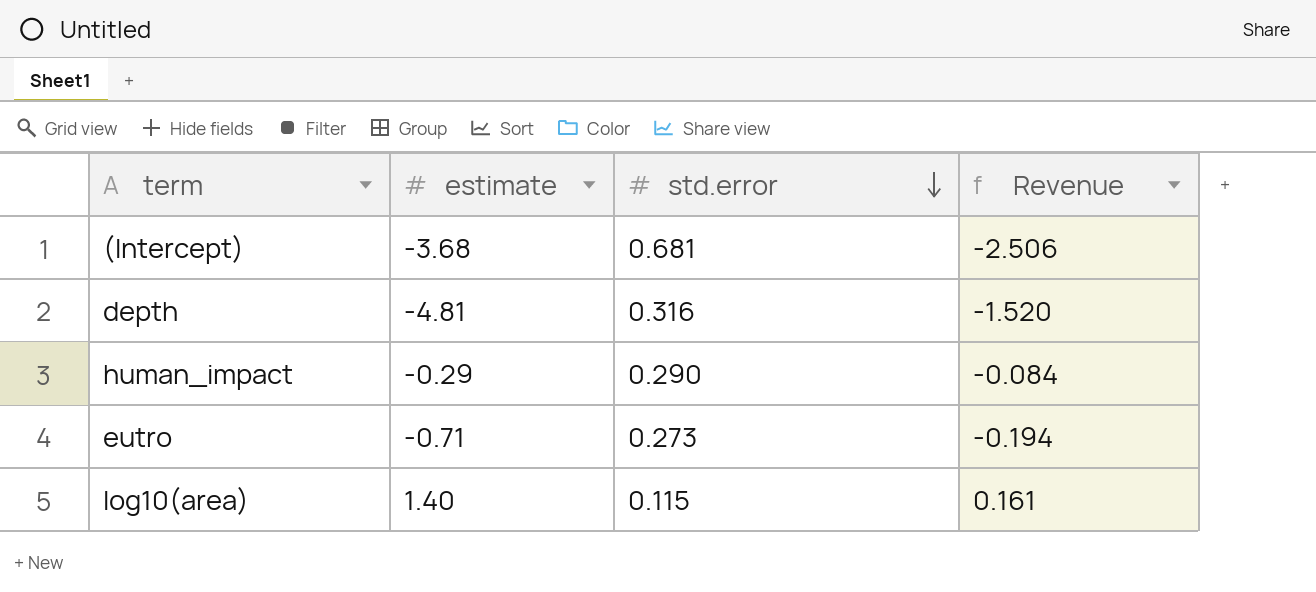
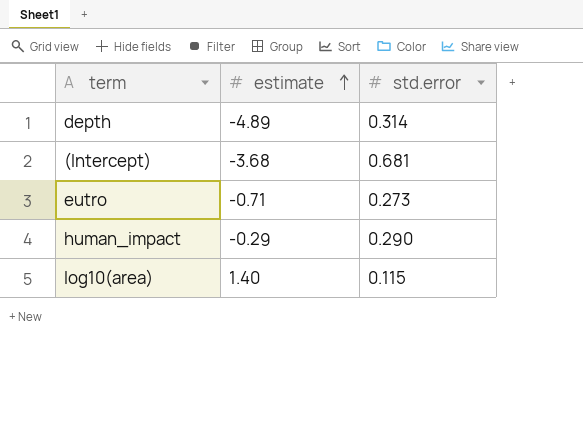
row order: std.error descending -> estimate ascending
column Revenue | formula: [estimate] * [std.error] -> none
depth | estimate: -4.81 -> -4.89
depth | std.error: 0.316 -> 0.314

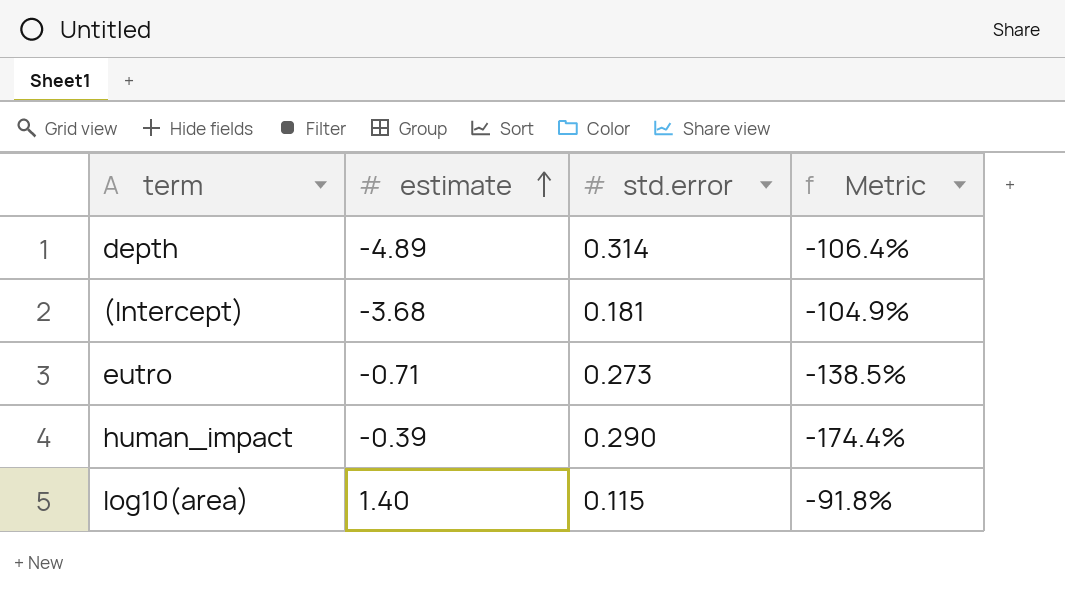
column Metric | formula: none -> ([std.error] - [estimate]) / [estimate]
(Intercept) | std.error: 0.681 -> 0.181
human_impact | estimate: -0.29 -> -0.39

